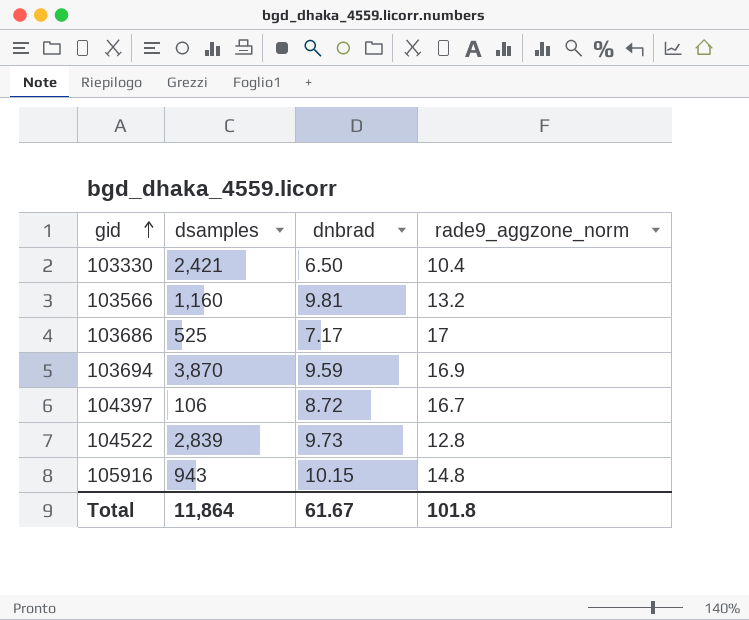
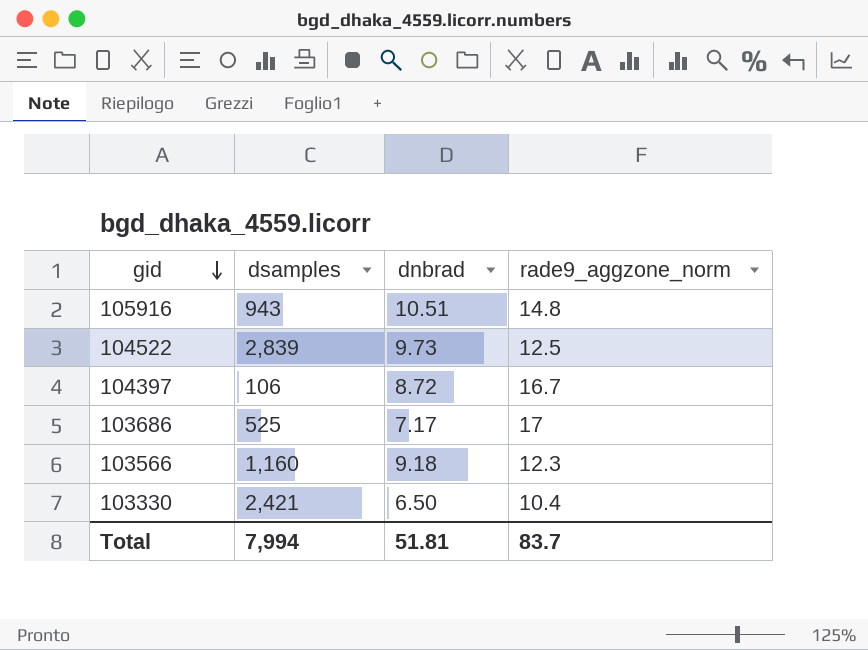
row order: gid ascending -> gid descending
row 103694: 3,870 | 9.59 | 16.9 -> none
105916 | dnbrad: 10.15 -> 10.51
104522 | rade9_aggzone_norm: 12.8 -> 12.5
103566 | dnbrad: 9.81 -> 9.18
103566 | rade9_aggzone_norm: 13.2 -> 12.3
Total | dsamples: 11,864 -> 7,994
Total | dnbrad: 61.67 -> 51.81
Total | rade9_aggzone_norm: 101.8 -> 83.7

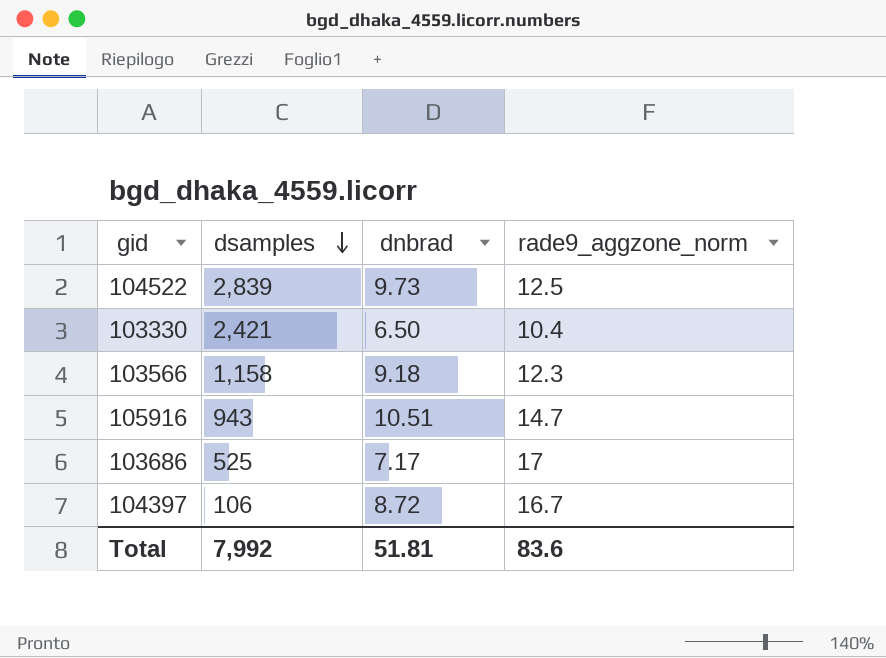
row order: gid descending -> dsamples descending
103566 | dsamples: 1,160 -> 1,158
105916 | rade9_aggzone_norm: 14.8 -> 14.7
Total | dsamples: 7,994 -> 7,992
Total | rade9_aggzone_norm: 83.7 -> 83.6

